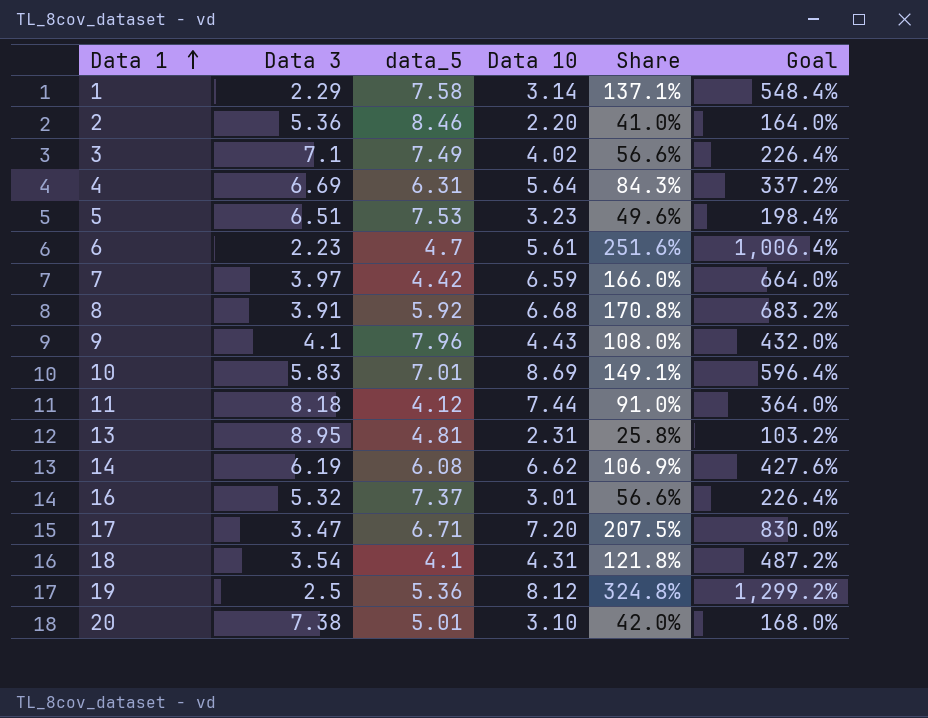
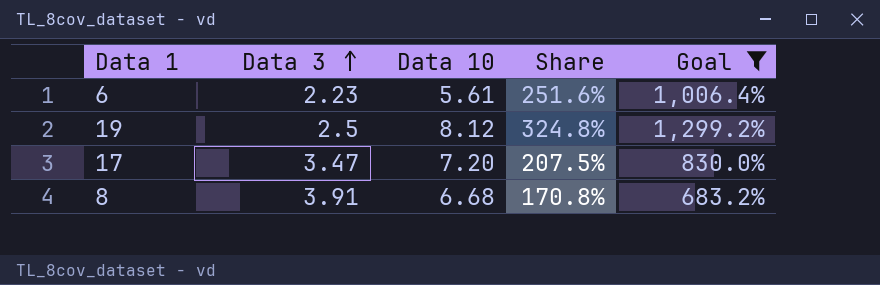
filter: none -> Goal >= 683.2%
row order: Data 1 ascending -> Data 3 ascending
column data_5 | position: 3 -> none

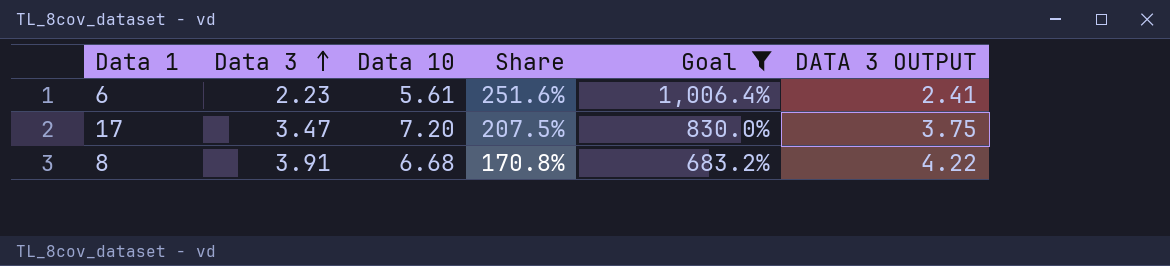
column DATA 3 OUTPUT | formula: none -> [Data 3] * 1.08
row 19: 2.5 | 8.12 | 324.8% | 1,299.2% -> none

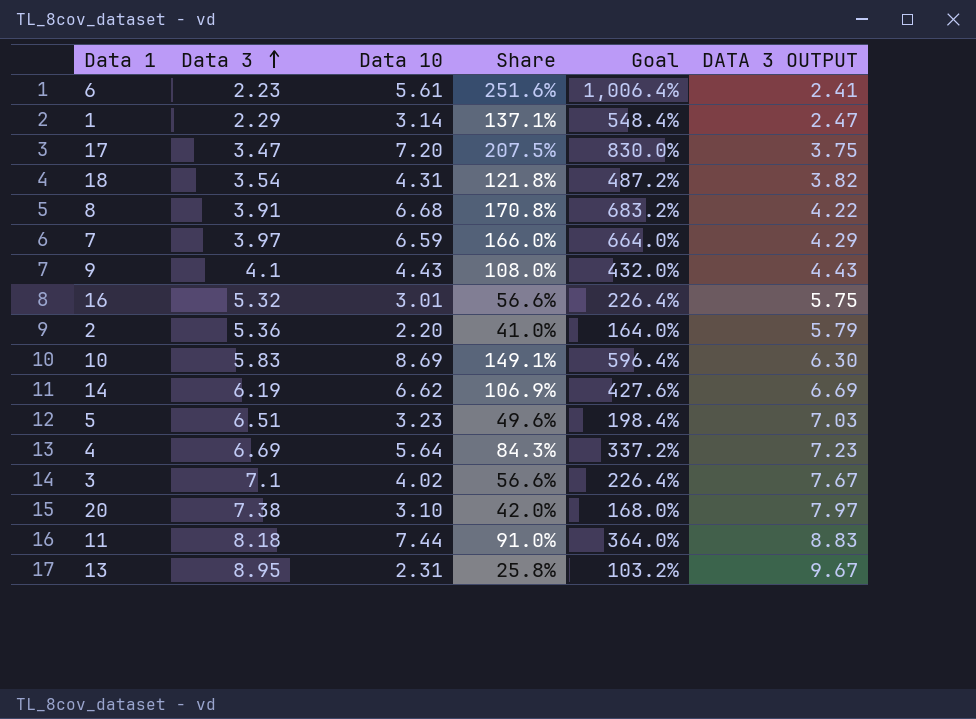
filter: Goal >= 683.2% -> none

